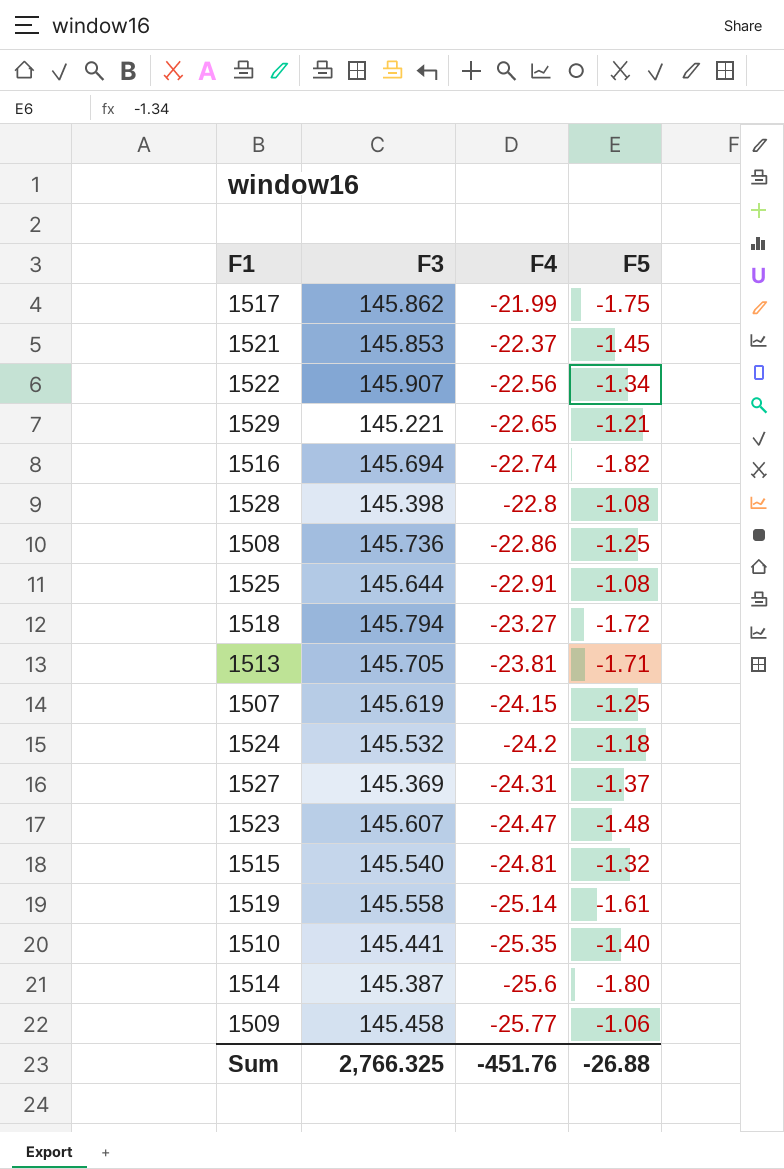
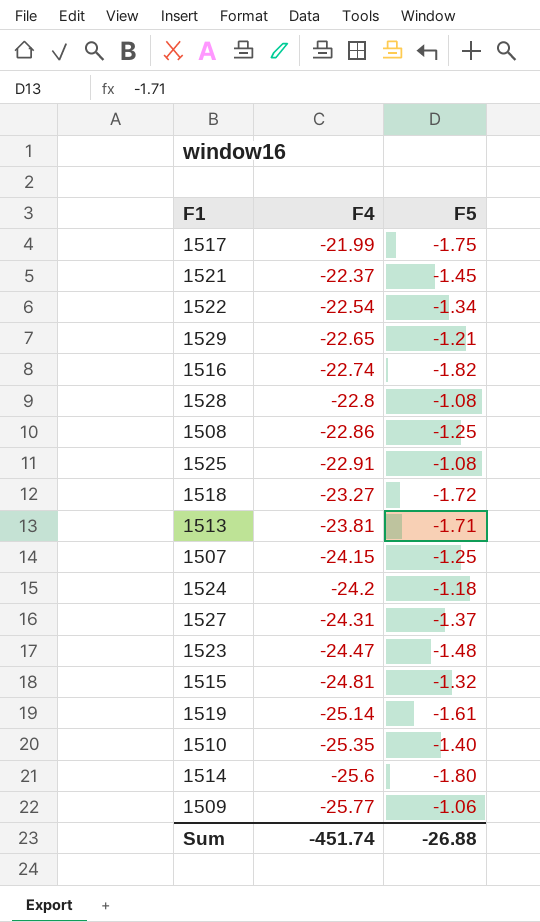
column F3 | position: 2 -> none
1522 | F4: -22.56 -> -22.54
Sum | F4: -451.76 -> -451.74

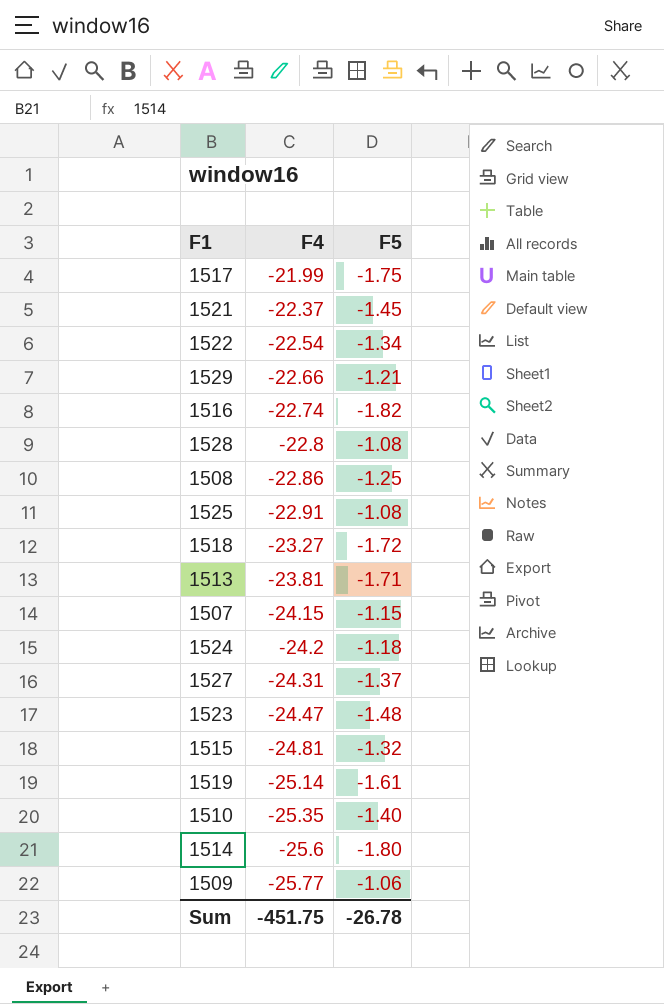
1529 | F4: -22.65 -> -22.66
1507 | F5: -1.25 -> -1.15
Sum | F4: -451.74 -> -451.75
Sum | F5: -26.88 -> -26.78

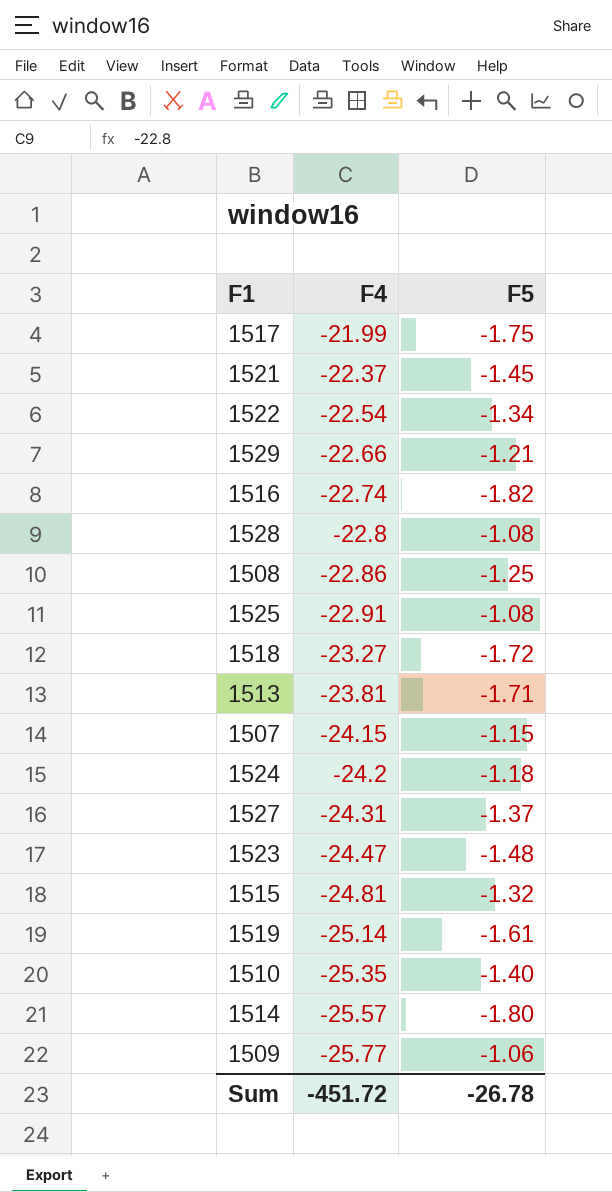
1514 | F4: -25.6 -> -25.57
Sum | F4: -451.75 -> -451.72

